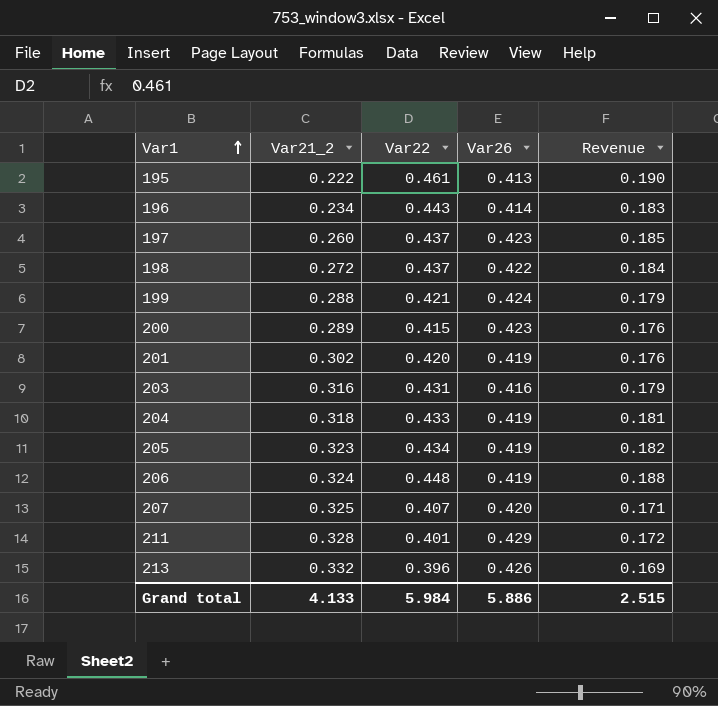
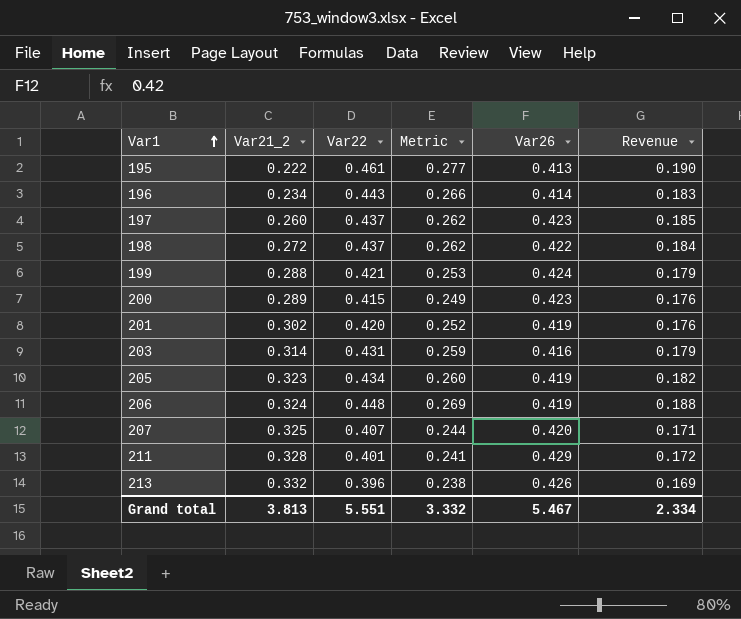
column Metric | formula: none -> [Var22] * 0.6
row 204: 0.318 | 0.433 | 0.419 | 0.181 -> none
203 | Var21_2: 0.316 -> 0.314
Grand total | Var21_2: 4.133 -> 3.813
Grand total | Var22: 5.984 -> 5.551
Grand total | Var26: 5.886 -> 5.467
Grand total | Revenue: 2.515 -> 2.334

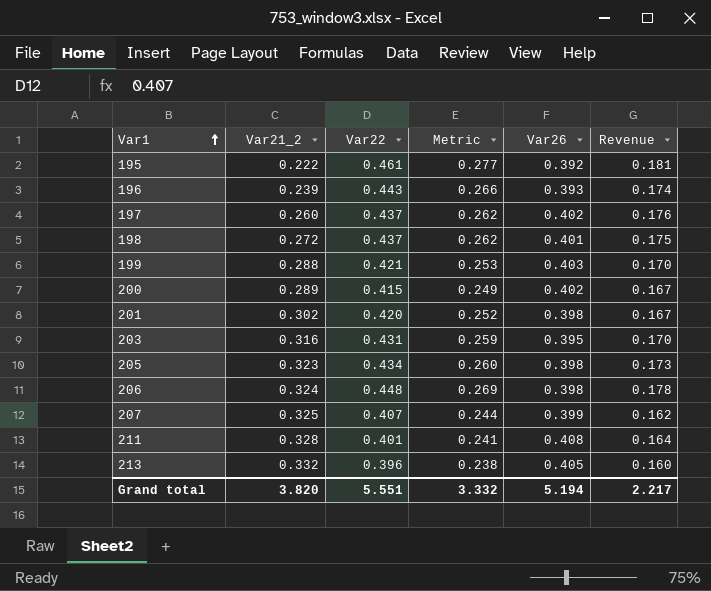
195 | Var26: 0.413 -> 0.392
195 | Revenue: 0.190 -> 0.181
196 | Var21_2: 0.234 -> 0.239
196 | Var26: 0.414 -> 0.393
196 | Revenue: 0.183 -> 0.174
197 | Var26: 0.423 -> 0.402
197 | Revenue: 0.185 -> 0.176
198 | Var26: 0.422 -> 0.401
198 | Revenue: 0.184 -> 0.175
199 | Var26: 0.424 -> 0.403
199 | Revenue: 0.179 -> 0.170
200 | Var26: 0.423 -> 0.402
200 | Revenue: 0.176 -> 0.167
201 | Var26: 0.419 -> 0.398
201 | Revenue: 0.176 -> 0.167
203 | Var21_2: 0.314 -> 0.316
203 | Var26: 0.416 -> 0.395
203 | Revenue: 0.179 -> 0.170
205 | Var26: 0.419 -> 0.398
205 | Revenue: 0.182 -> 0.173
206 | Var26: 0.419 -> 0.398
206 | Revenue: 0.188 -> 0.178
207 | Var26: 0.420 -> 0.399
207 | Revenue: 0.171 -> 0.162
211 | Var26: 0.429 -> 0.408
211 | Revenue: 0.172 -> 0.164
213 | Var26: 0.426 -> 0.405
213 | Revenue: 0.169 -> 0.160
Grand total | Var21_2: 3.813 -> 3.820
Grand total | Var26: 5.467 -> 5.194
Grand total | Revenue: 2.334 -> 2.217

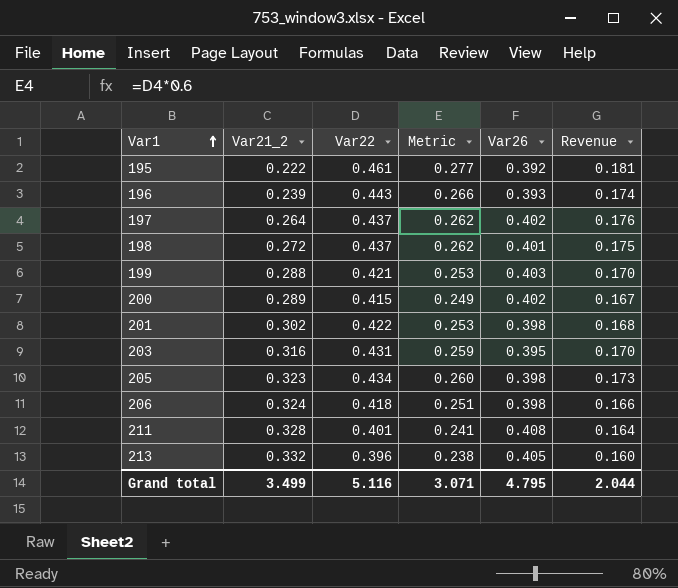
row 207: 0.325 | 0.407 | 0.244 | 0.399 | 0.162 -> none
197 | Var21_2: 0.260 -> 0.264
201 | Var22: 0.420 -> 0.422
201 | Metric: 0.252 -> 0.253
201 | Revenue: 0.167 -> 0.168
206 | Var22: 0.448 -> 0.418
206 | Metric: 0.269 -> 0.251
206 | Revenue: 0.178 -> 0.166
Grand total | Var21_2: 3.820 -> 3.499
Grand total | Var22: 5.551 -> 5.116
Grand total | Metric: 3.332 -> 3.071
Grand total | Var26: 5.194 -> 4.795
Grand total | Revenue: 2.217 -> 2.044

